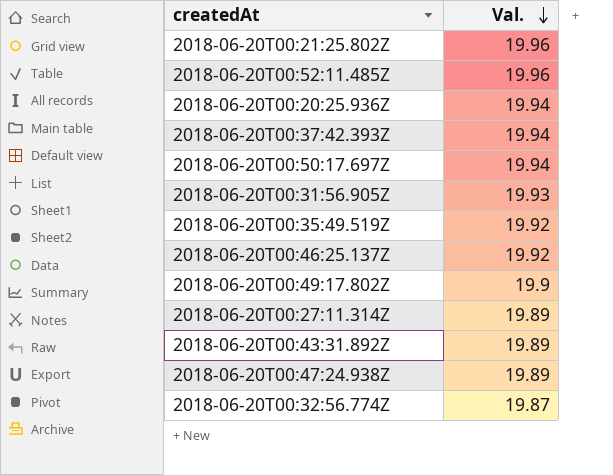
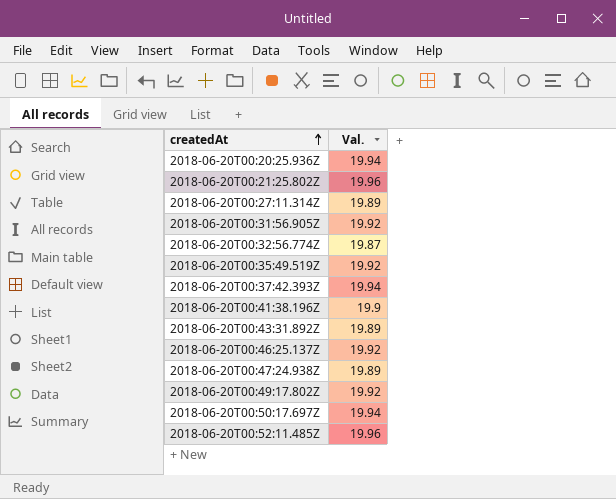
row order: Val. descending -> createdAt ascending
2018-06-20T00:31:56.905Z | Val.: 19.93 -> 19.92
row 2018-06-20T00:41:38.196Z: none -> 19.9
2018-06-20T00:49:17.802Z | Val.: 19.9 -> 19.92

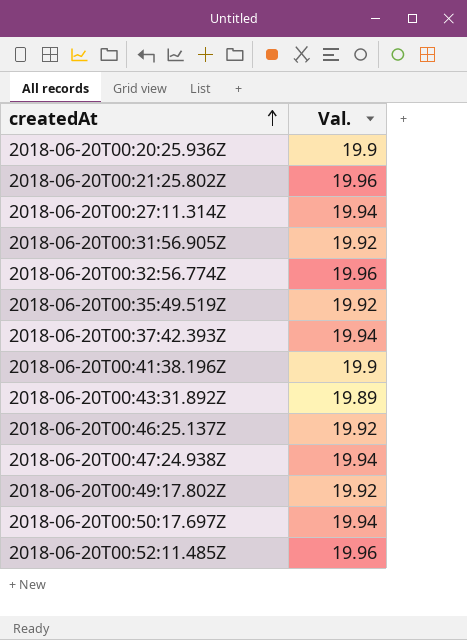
2018-06-20T00:20:25.936Z | Val.: 19.94 -> 19.9
2018-06-20T00:27:11.314Z | Val.: 19.89 -> 19.94
2018-06-20T00:32:56.774Z | Val.: 19.87 -> 19.96
2018-06-20T00:47:24.938Z | Val.: 19.89 -> 19.94

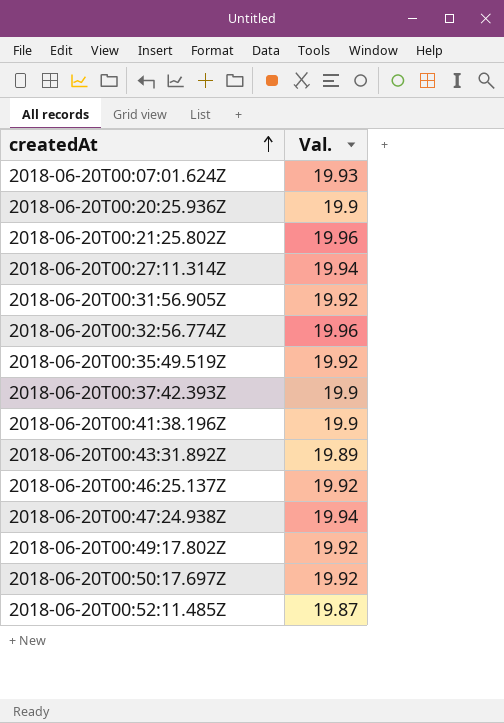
row 2018-06-20T00:07:01.624Z: none -> 19.93
2018-06-20T00:37:42.393Z | Val.: 19.94 -> 19.9
2018-06-20T00:50:17.697Z | Val.: 19.94 -> 19.92
2018-06-20T00:52:11.485Z | Val.: 19.96 -> 19.87

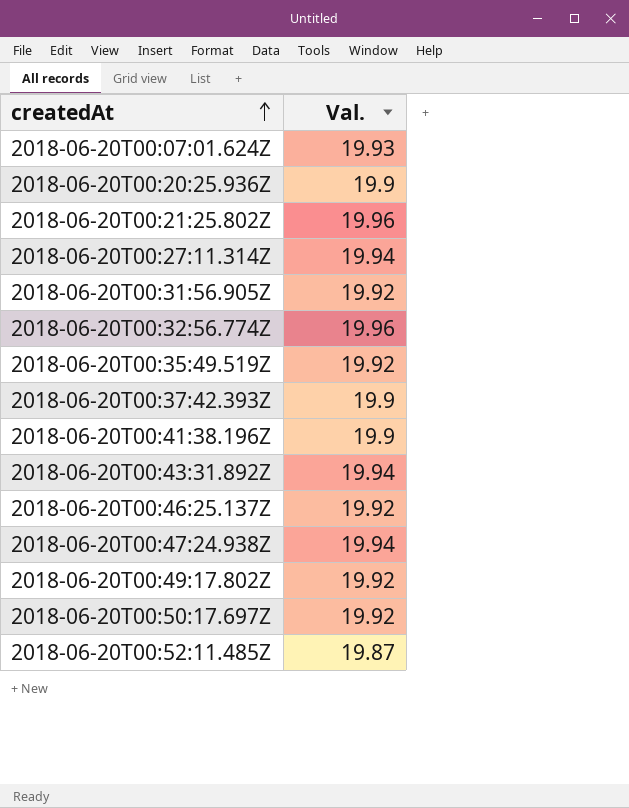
2018-06-20T00:43:31.892Z | Val.: 19.89 -> 19.94

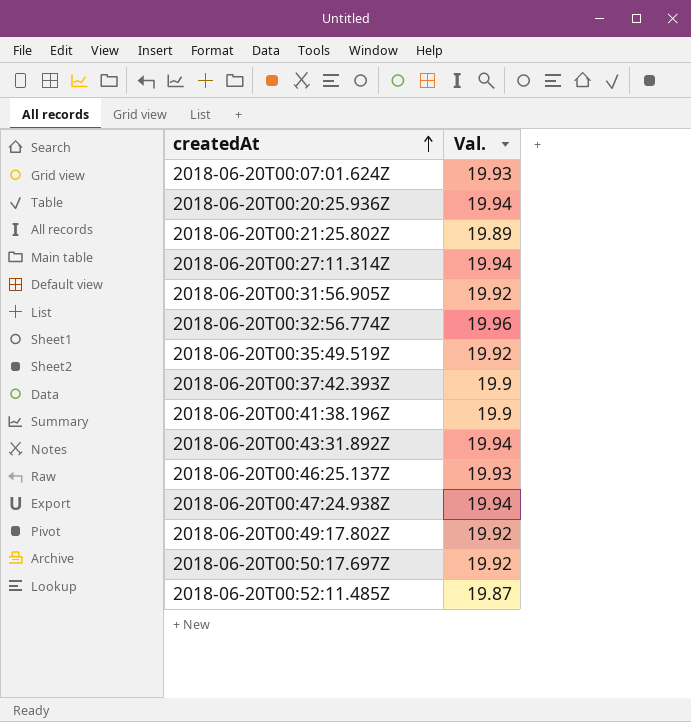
2018-06-20T00:20:25.936Z | Val.: 19.9 -> 19.94
2018-06-20T00:21:25.802Z | Val.: 19.96 -> 19.89
2018-06-20T00:46:25.137Z | Val.: 19.92 -> 19.93

